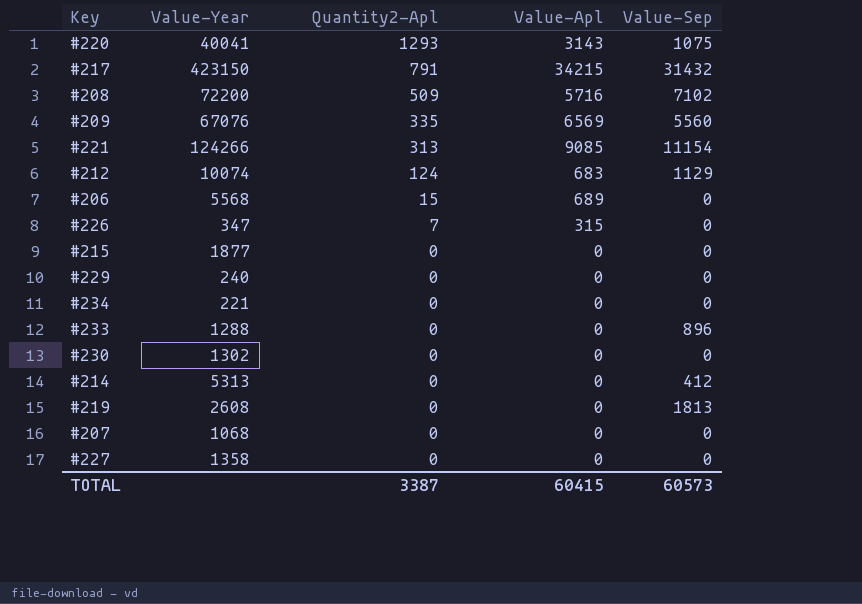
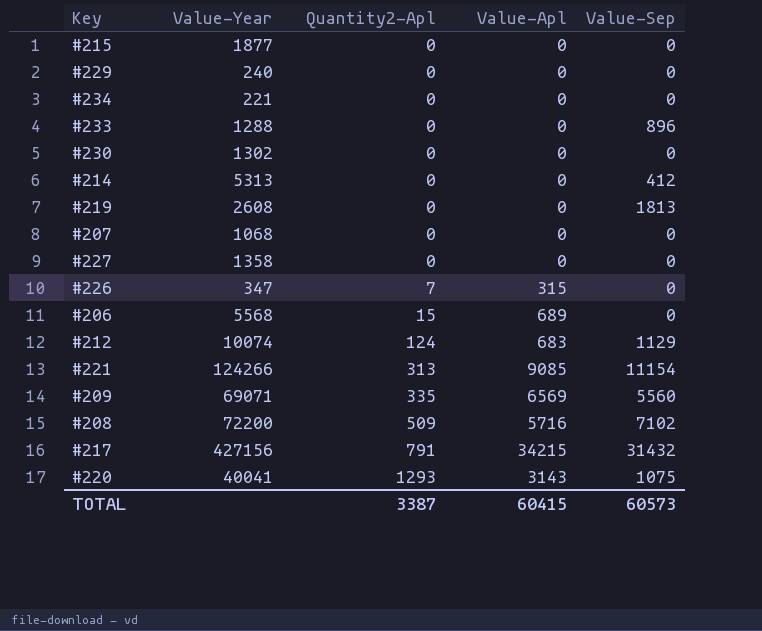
row order: Quantity2-Apl descending -> Quantity2-Apl ascending
#209 | Value-Year: 67076 -> 69071
#217 | Value-Year: 423150 -> 427156

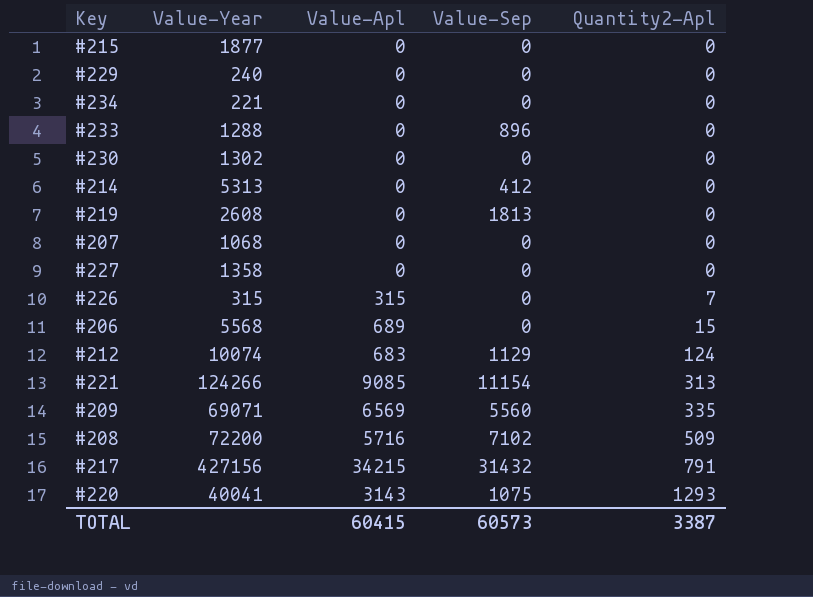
column Quantity2-Apl | position: 3 -> 5
#226 | Value-Year: 347 -> 315

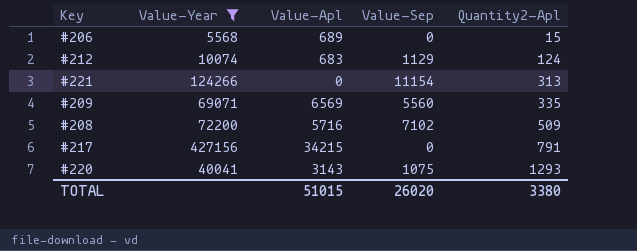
filter: none -> Value-Year >= 5568
#221 | Value-Apl: 9085 -> 0
#217 | Value-Sep: 31432 -> 0
TOTAL | Value-Apl: 60415 -> 51015
TOTAL | Value-Sep: 60573 -> 26020
TOTAL | Quantity2-Apl: 3387 -> 3380

